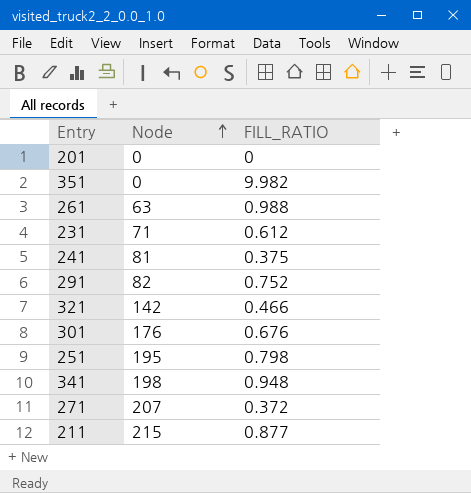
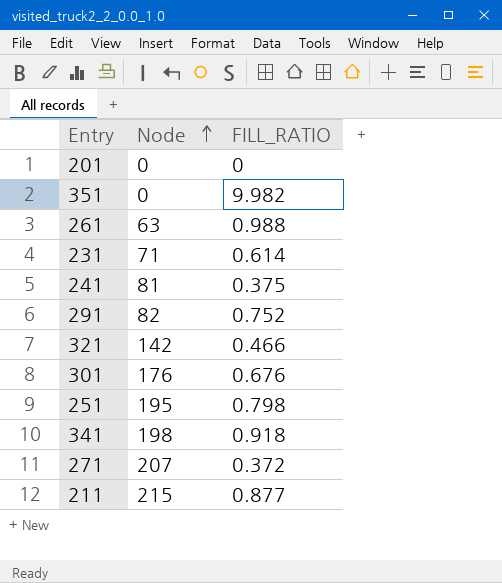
231 | FILL_RATIO: 0.612 -> 0.614
341 | FILL_RATIO: 0.948 -> 0.918

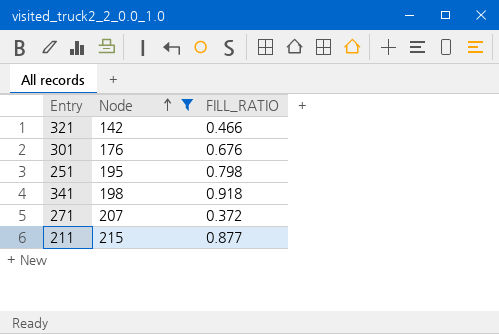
filter: none -> Node >= 142

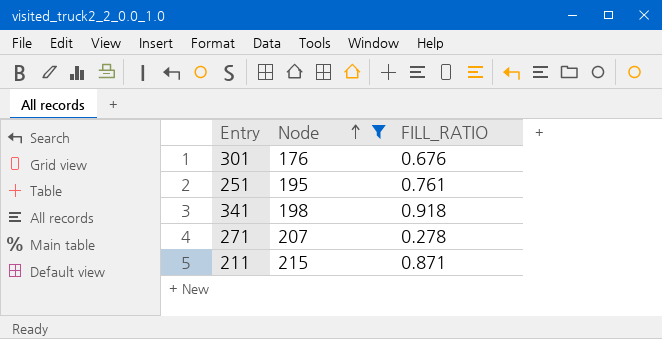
row 321: 142 | 0.466 -> none
251 | FILL_RATIO: 0.798 -> 0.761
271 | FILL_RATIO: 0.372 -> 0.278
211 | FILL_RATIO: 0.877 -> 0.871

